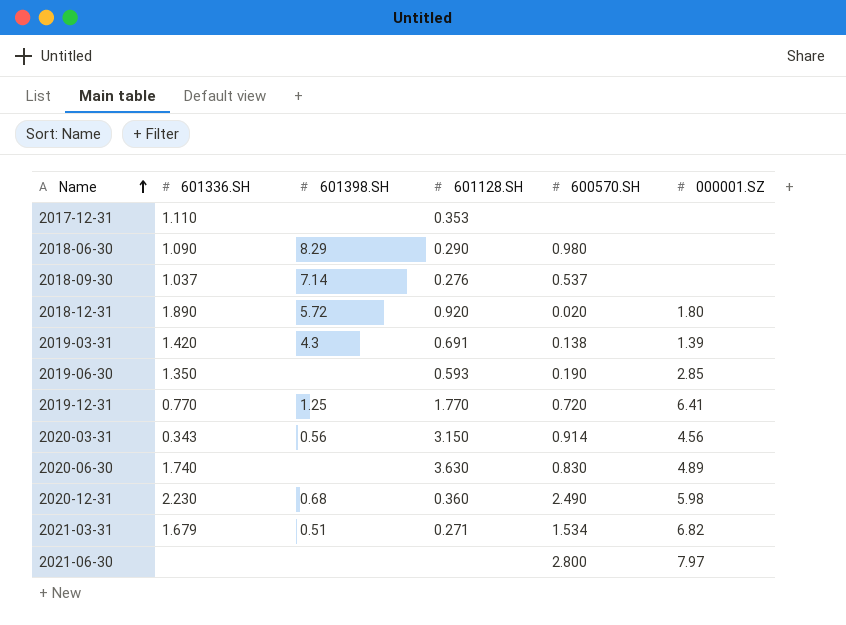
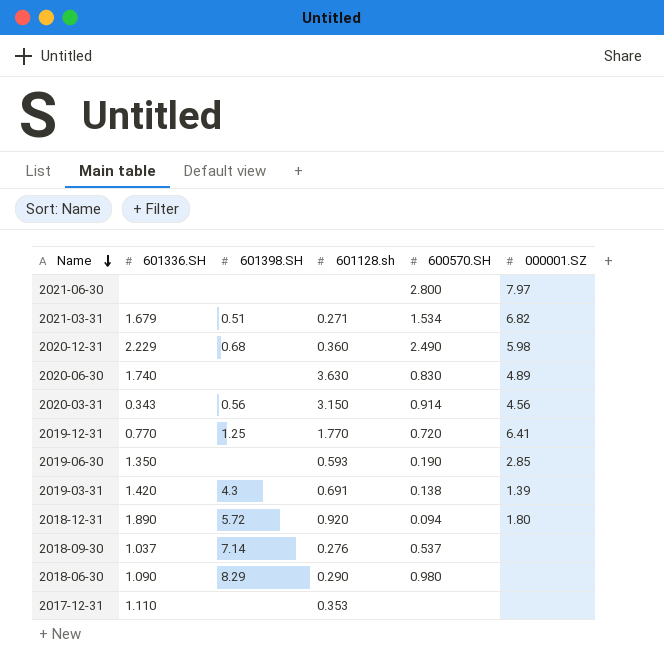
row order: Name ascending -> Name descending
column name: 601128.SH -> 601128.sh
2020-12-31 | 601336.SH: 2.230 -> 2.229
2018-12-31 | 600570.SH: 0.020 -> 0.094

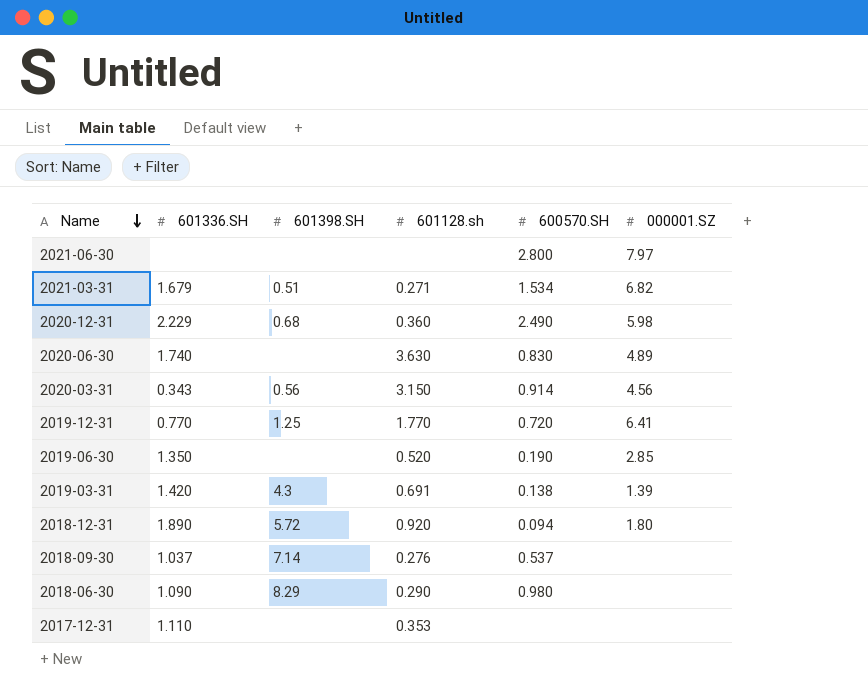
2019-06-30 | 601128.sh: 0.593 -> 0.520

